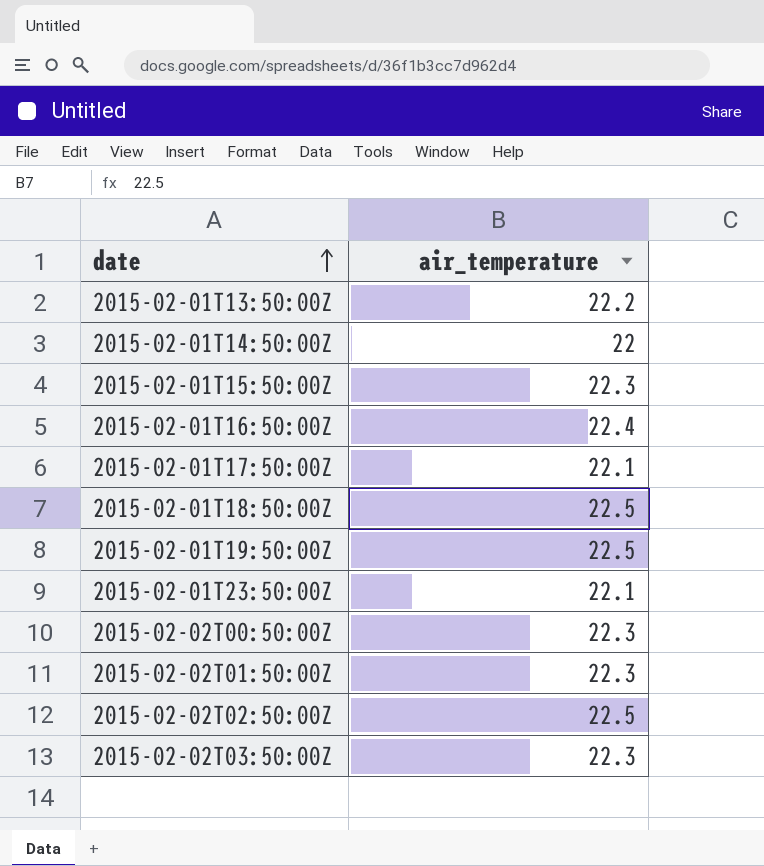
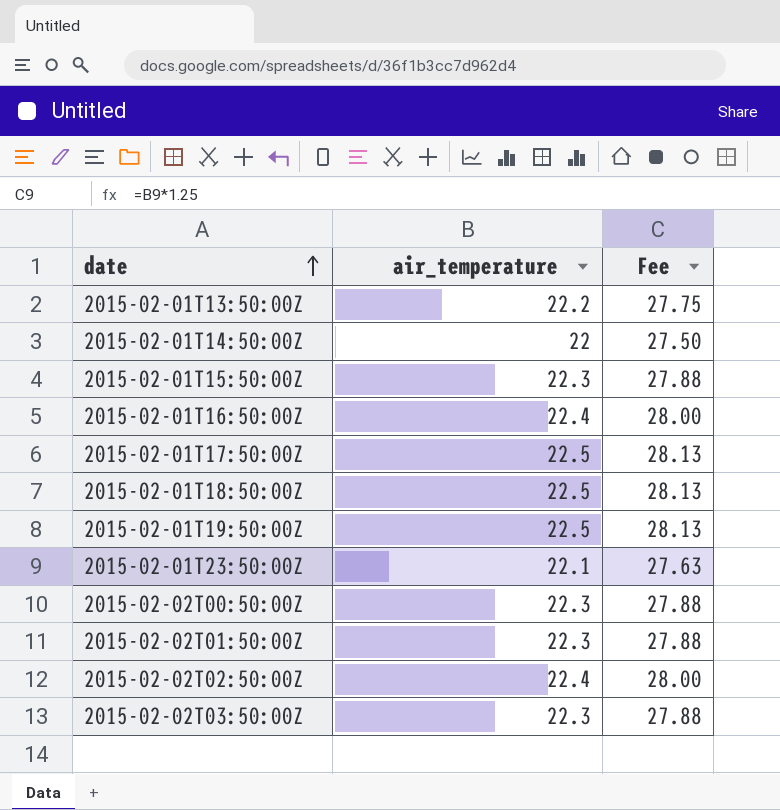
column Fee | formula: none -> [air_temperature] * 1.25
2015-02-01T17:50:00Z | air_temperature: 22.1 -> 22.5
2015-02-02T02:50:00Z | air_temperature: 22.5 -> 22.4

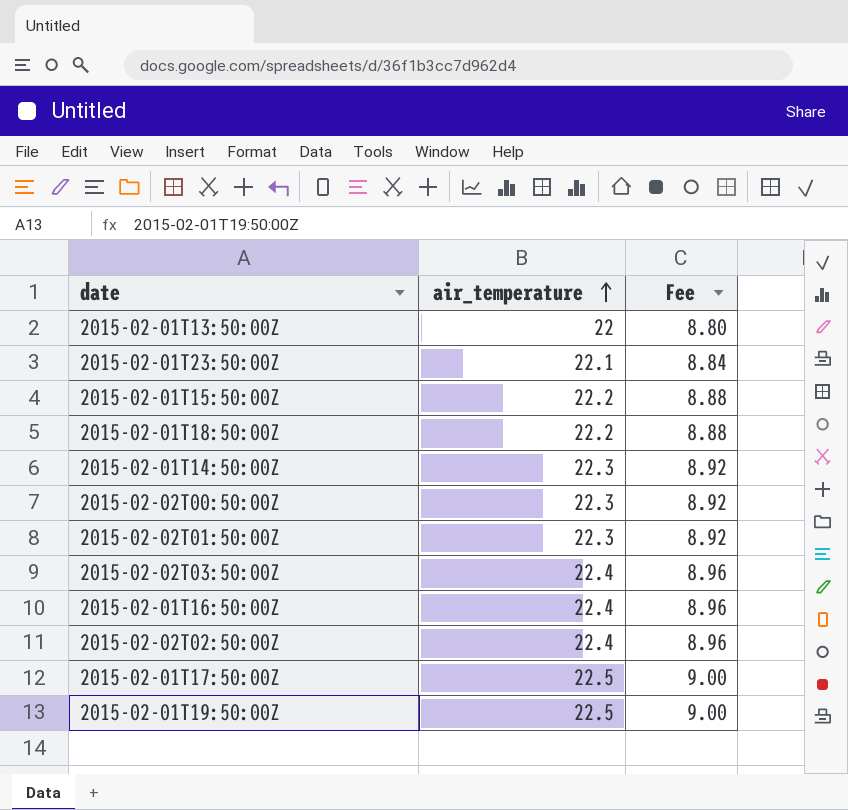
row order: date ascending -> air_temperature ascending
column Fee | formula: [air_temperature] * 1.25 -> [air_temperature] * 0.4
2015-02-01T13:50:00Z | air_temperature: 22.2 -> 22
2015-02-01T15:50:00Z | air_temperature: 22.3 -> 22.2
2015-02-01T18:50:00Z | air_temperature: 22.5 -> 22.2
2015-02-01T14:50:00Z | air_temperature: 22 -> 22.3
2015-02-02T03:50:00Z | air_temperature: 22.3 -> 22.4

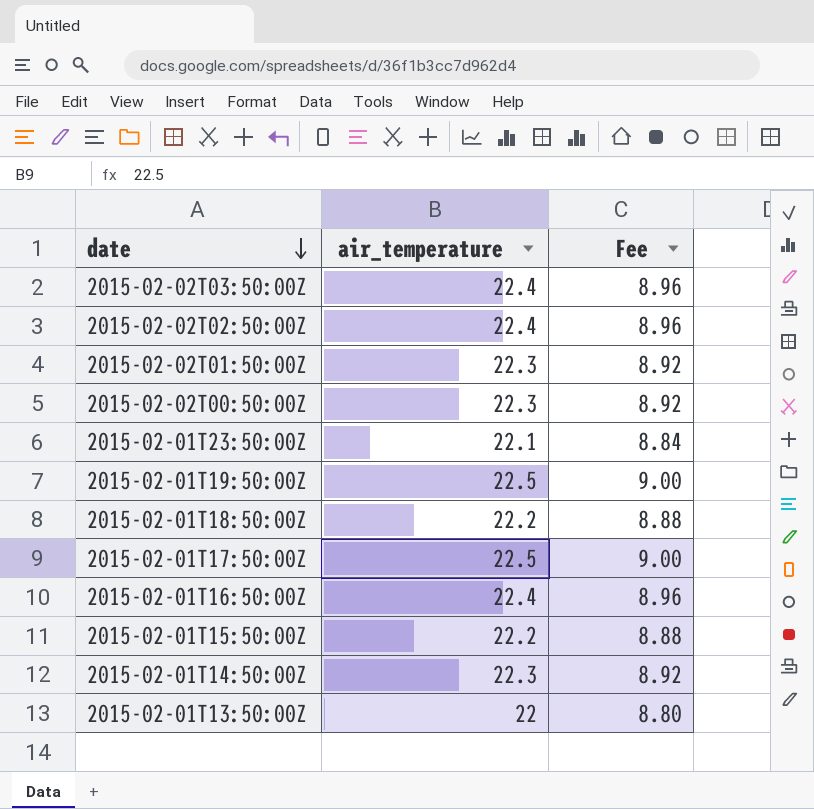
row order: air_temperature ascending -> date descending

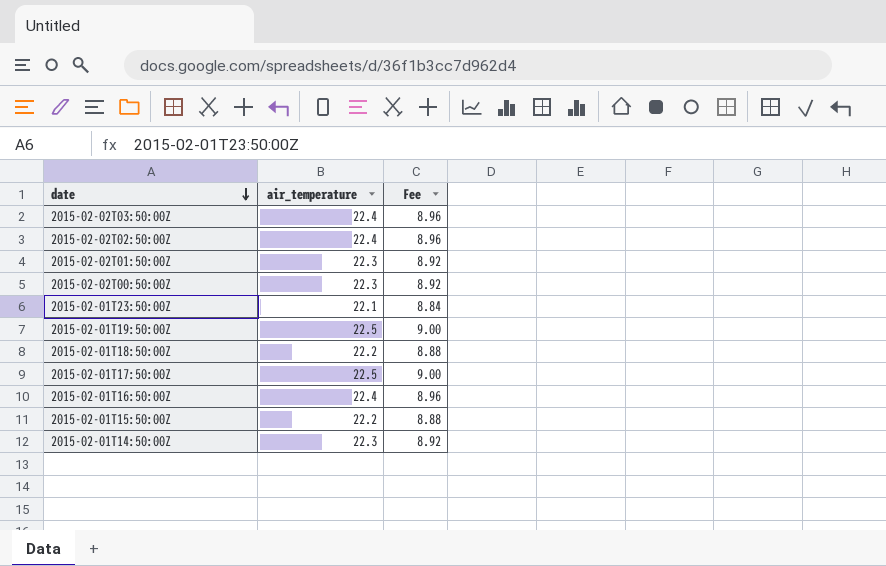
row 2015-02-01T13:50:00Z: 22 | 8.80 -> none

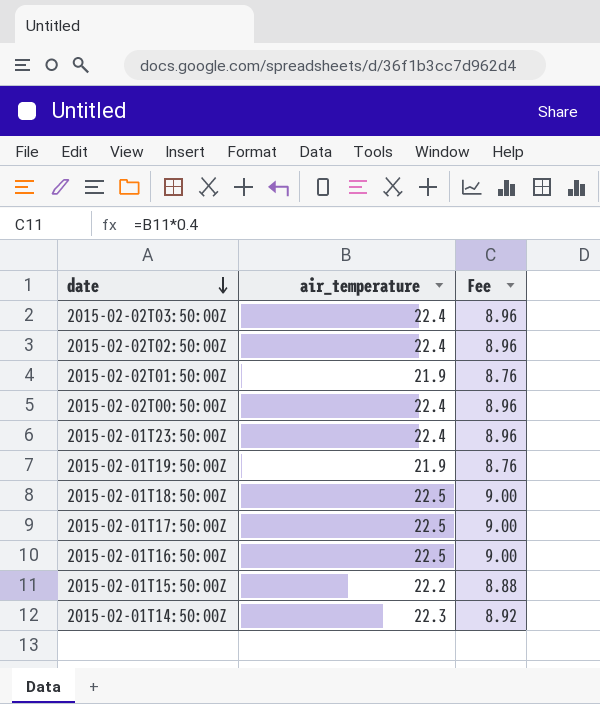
2015-02-02T01:50:00Z | air_temperature: 22.3 -> 21.9
2015-02-02T01:50:00Z | Fee: 8.92 -> 8.76
2015-02-02T00:50:00Z | air_temperature: 22.3 -> 22.4
2015-02-02T00:50:00Z | Fee: 8.92 -> 8.96
2015-02-01T23:50:00Z | air_temperature: 22.1 -> 22.4
2015-02-01T23:50:00Z | Fee: 8.84 -> 8.96
2015-02-01T19:50:00Z | air_temperature: 22.5 -> 21.9
2015-02-01T19:50:00Z | Fee: 9.00 -> 8.76
2015-02-01T18:50:00Z | air_temperature: 22.2 -> 22.5
2015-02-01T18:50:00Z | Fee: 8.88 -> 9.00
2015-02-01T16:50:00Z | air_temperature: 22.4 -> 22.5
2015-02-01T16:50:00Z | Fee: 8.96 -> 9.00

